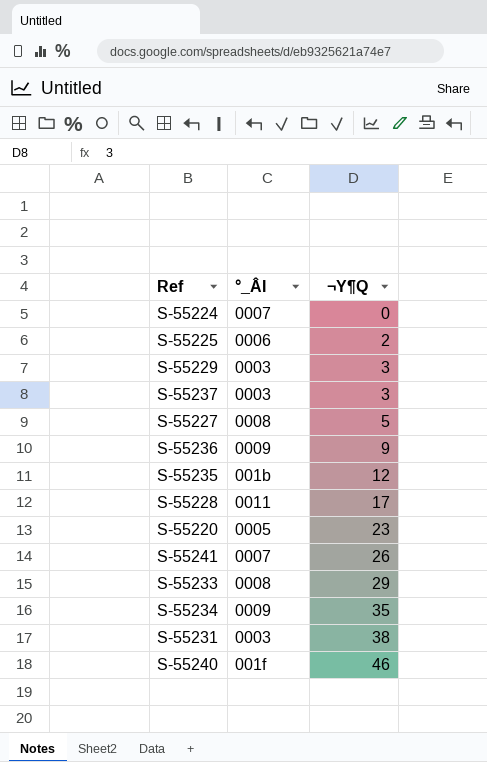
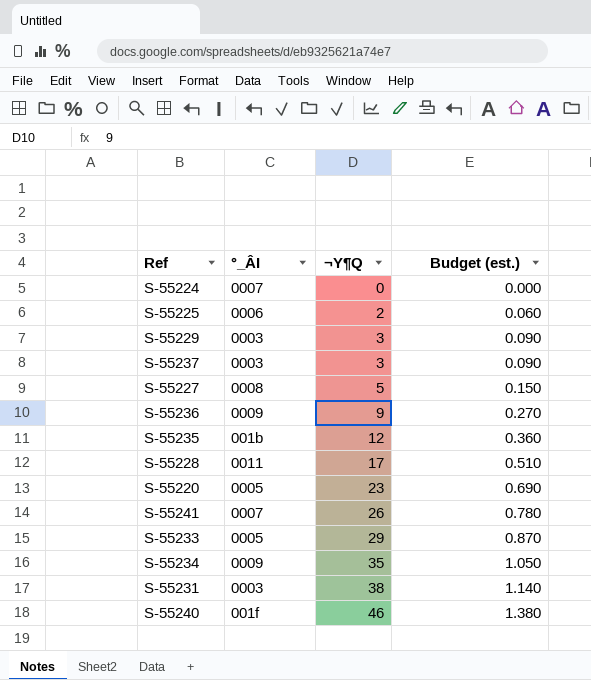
column Budget (est.) | formula: none -> [¬Y¶Q] * 0.03
S-55233 | °_ÂI: 0008 -> 0005

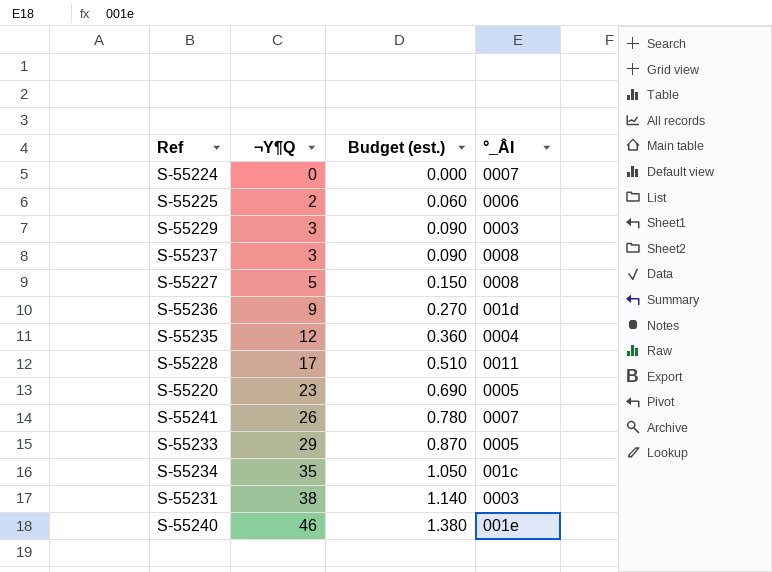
column °_ÂI | position: 2 -> 4
S-55237 | °_ÂI: 0003 -> 0008
S-55236 | °_ÂI: 0009 -> 001d
S-55235 | °_ÂI: 001b -> 0004
S-55234 | °_ÂI: 0009 -> 001c
S-55240 | °_ÂI: 001f -> 001e

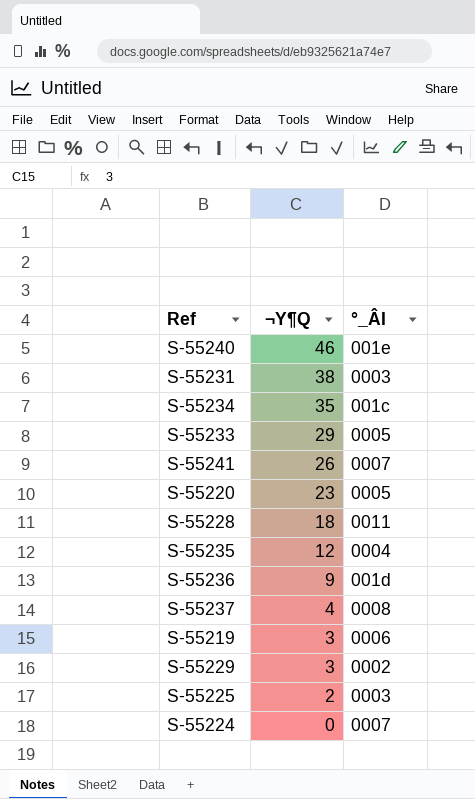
row order: ¬Y¶Q ascending -> ¬Y¶Q descending
column Budget (est.) | formula: [¬Y¶Q] * 0.03 -> none
row S-55227: 5 | 0.150 | 0008 -> none
S-55228 | ¬Y¶Q: 17 -> 18
S-55237 | ¬Y¶Q: 3 -> 4
row S-55219: none -> 3 | 0006
S-55229 | °_ÂI: 0003 -> 0002
S-55225 | °_ÂI: 0006 -> 0003

